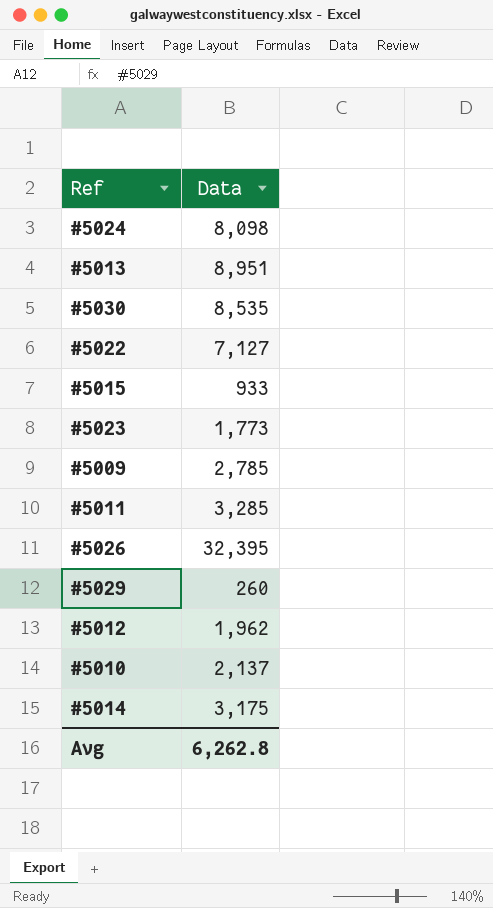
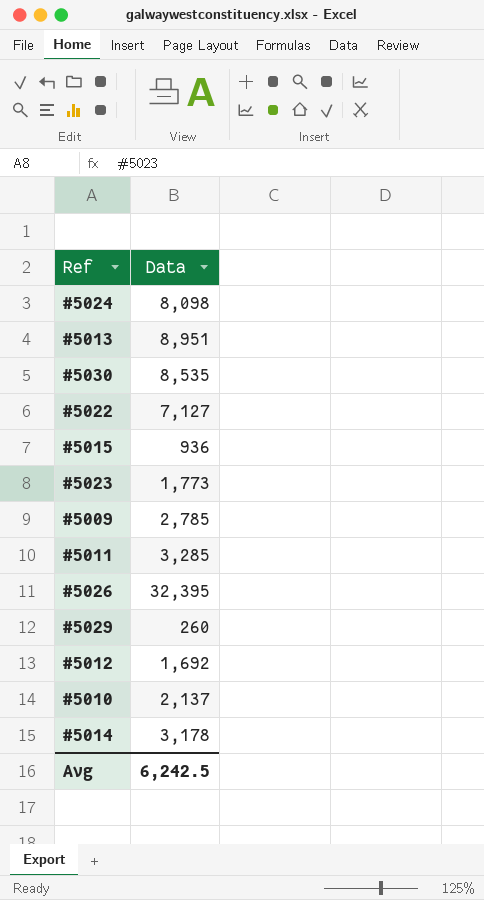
#5015 | Data: 933 -> 936
#5012 | Data: 1,962 -> 1,692
#5014 | Data: 3,175 -> 3,178
Avg | Data: 6,262.8 -> 6,242.5

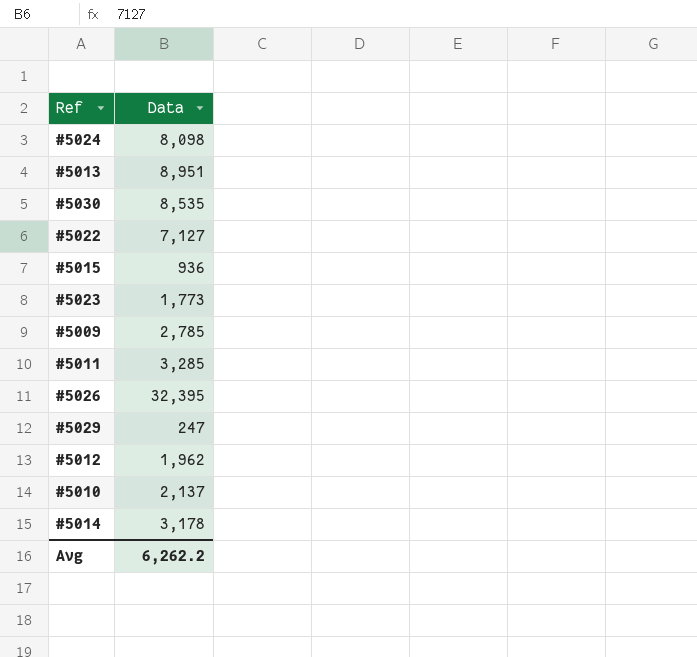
#5029 | Data: 260 -> 247
#5012 | Data: 1,692 -> 1,962
Avg | Data: 6,242.5 -> 6,262.2

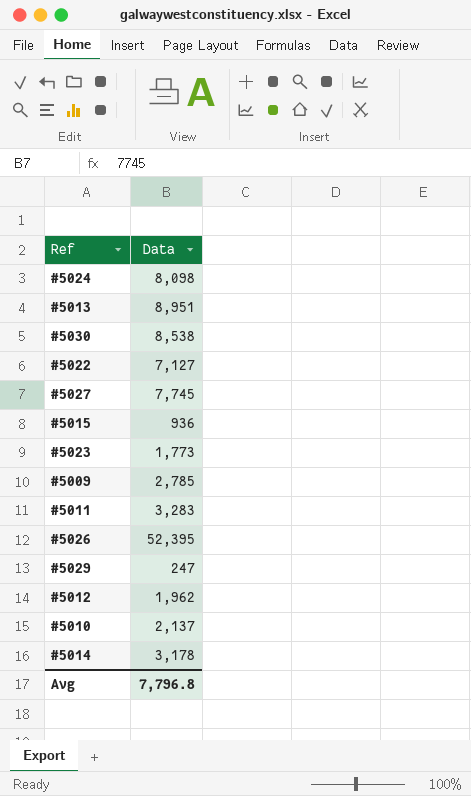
#5030 | Data: 8,535 -> 8,538
row #5027: none -> 7,745
#5011 | Data: 3,285 -> 3,283
#5026 | Data: 32,395 -> 52,395
Avg | Data: 6,262.2 -> 7,796.8

